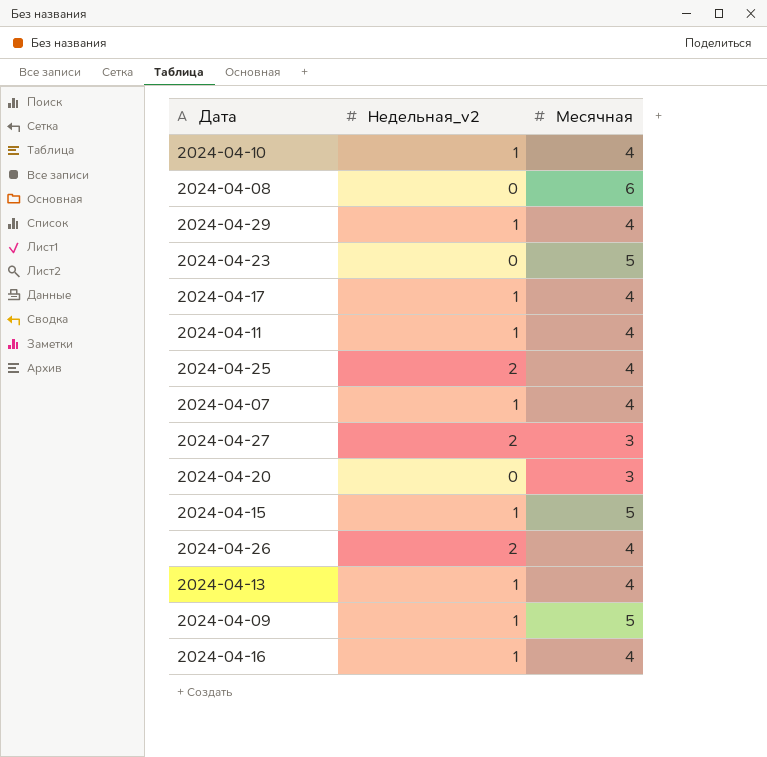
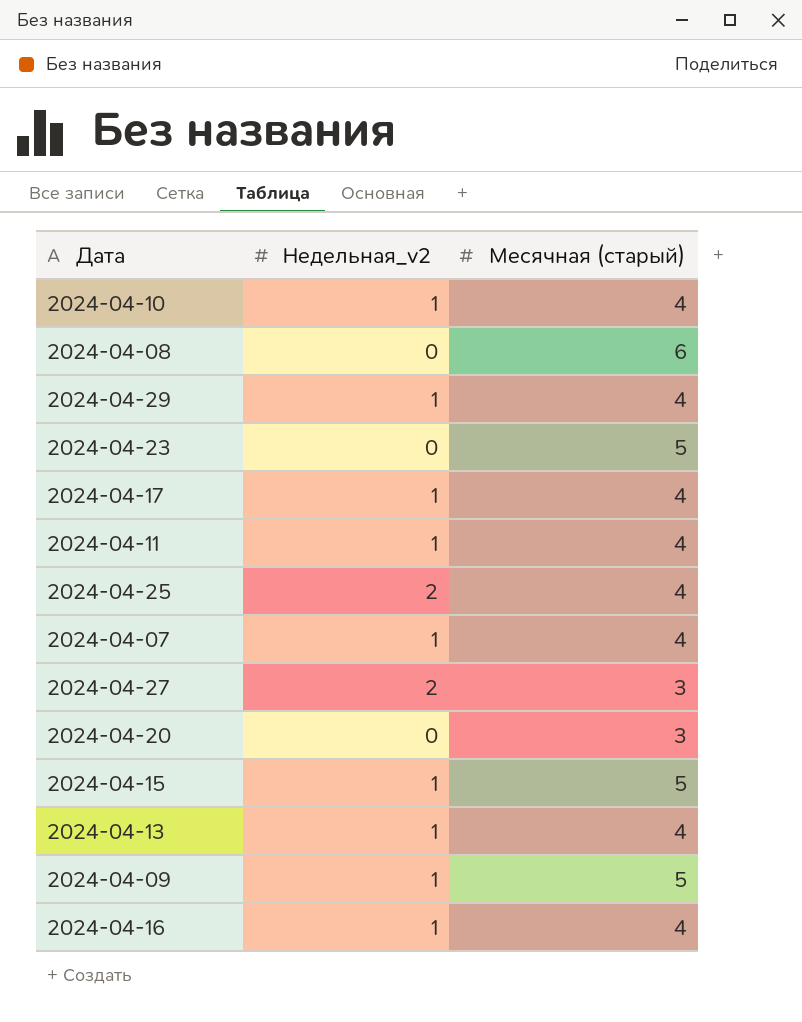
column name: Месячная -> Месячная (старый)
row 2024-04-26: 2 | 4 -> none

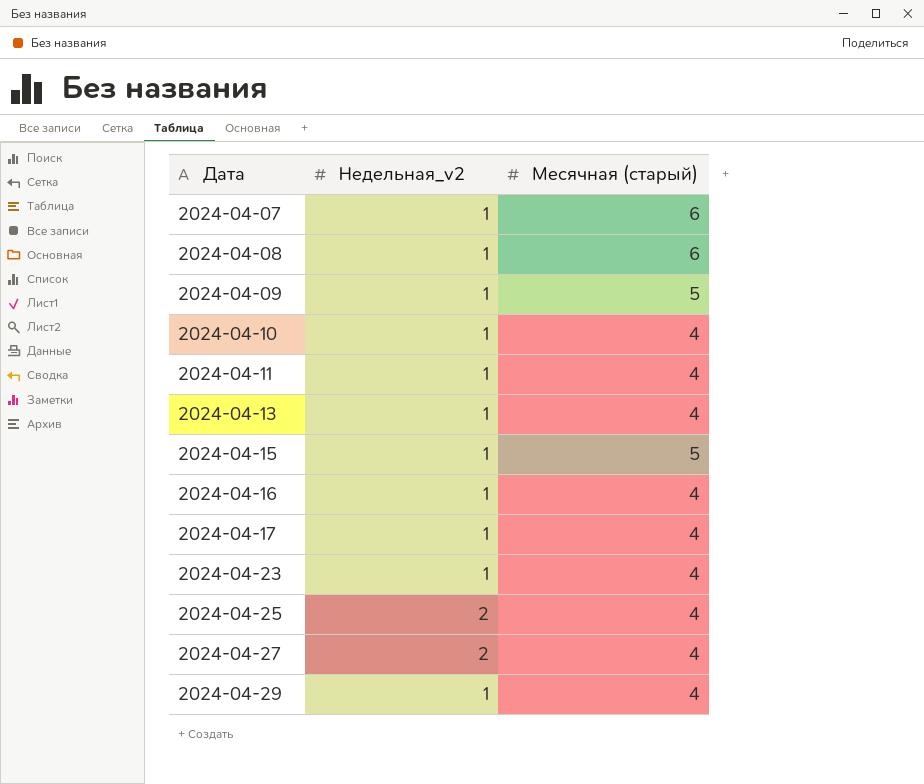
row order: none -> Дата ascending
row 2024-04-20: 0 | 3 -> none
2024-04-07 | Месячная (старый): 4 -> 6
2024-04-08 | Недельная_v2: 0 -> 1
2024-04-23 | Недельная_v2: 0 -> 1
2024-04-23 | Месячная (старый): 5 -> 4
2024-04-27 | Месячная (старый): 3 -> 4

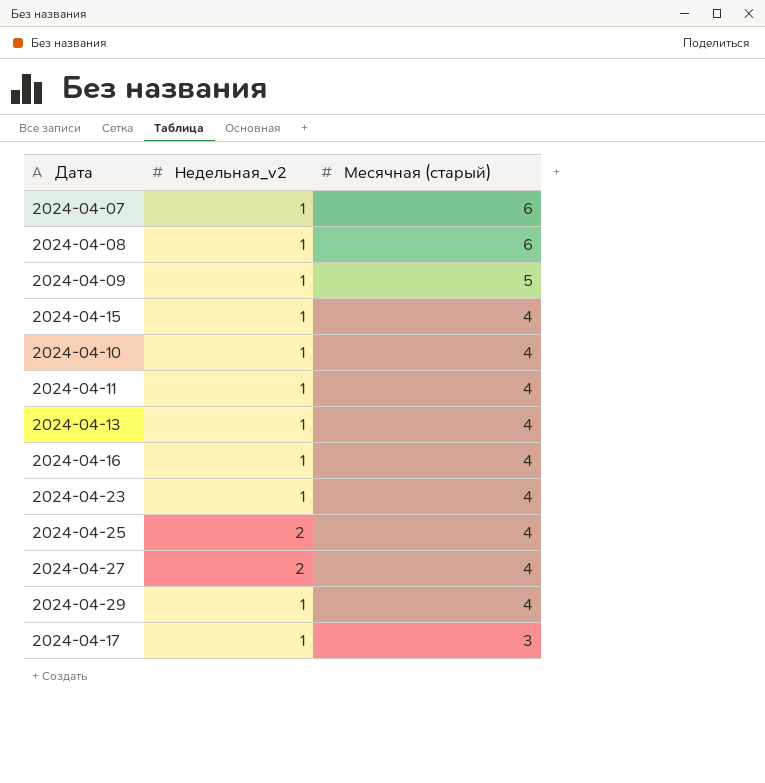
row order: Дата ascending -> Месячная (старый) descending
2024-04-15 | Месячная (старый): 5 -> 4
2024-04-17 | Месячная (старый): 4 -> 3

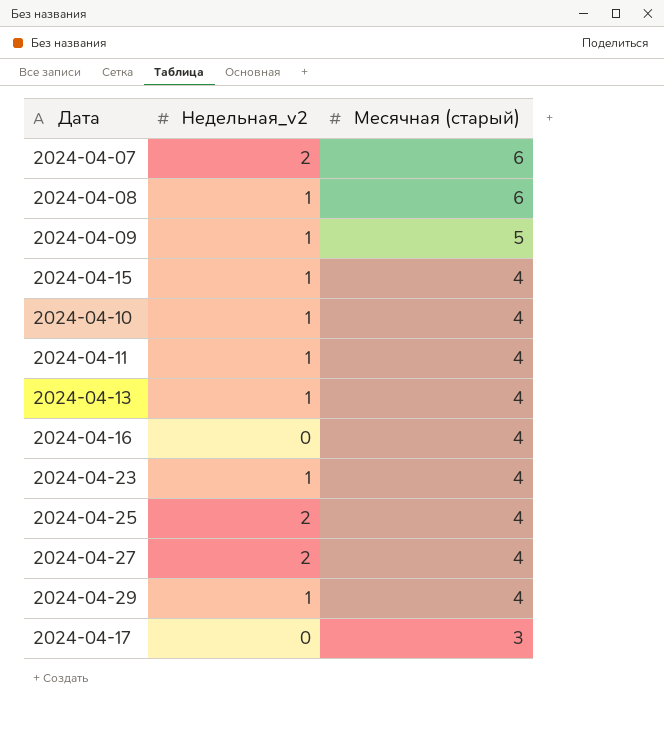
2024-04-07 | Недельная_v2: 1 -> 2
2024-04-16 | Недельная_v2: 1 -> 0
2024-04-17 | Недельная_v2: 1 -> 0

